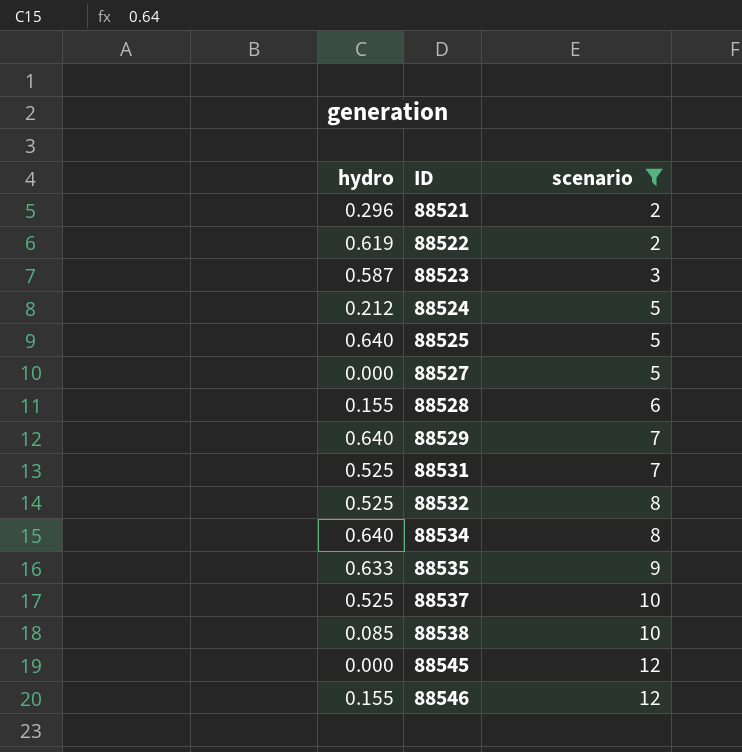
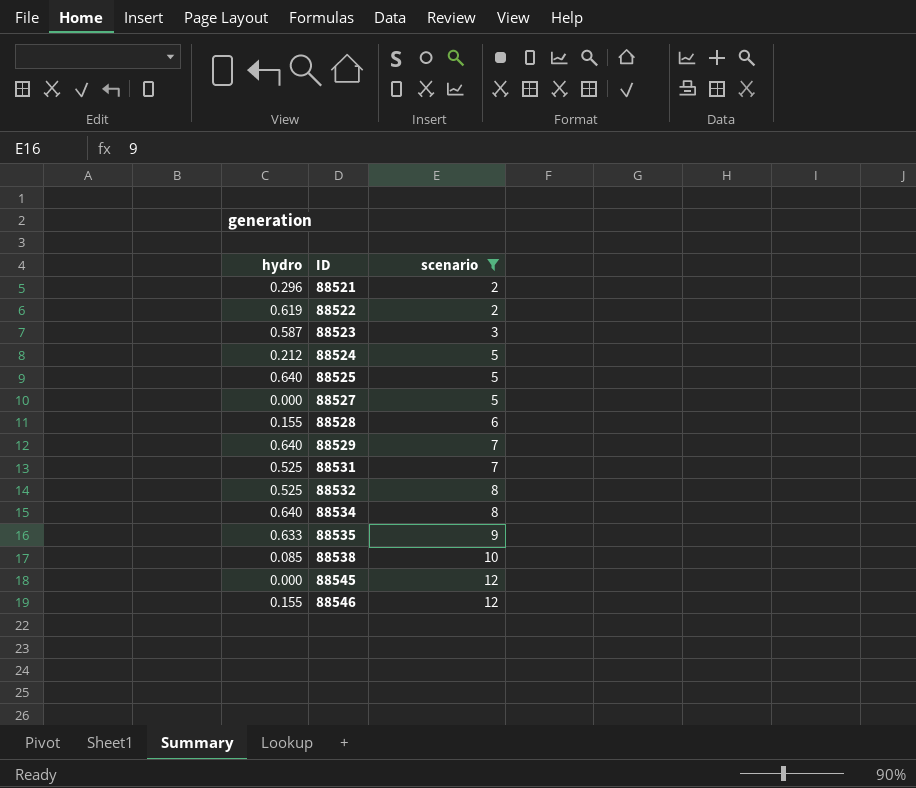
row 88537: 0.525 | 10 -> none

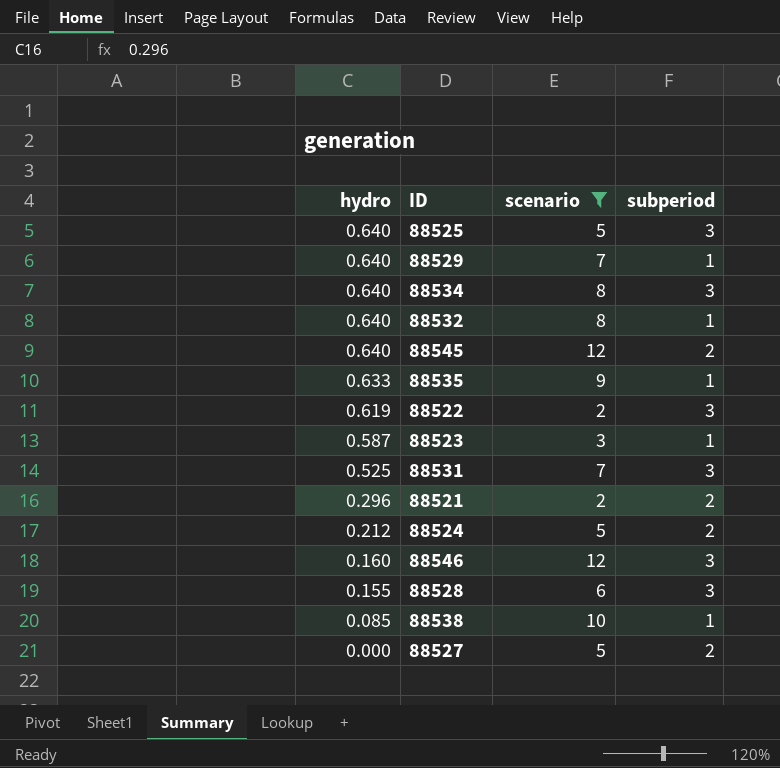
row order: ID ascending -> hydro descending
column subperiod | position: none -> 4
88532 | hydro: 0.525 -> 0.640
88545 | hydro: 0.000 -> 0.640
88546 | hydro: 0.155 -> 0.160

